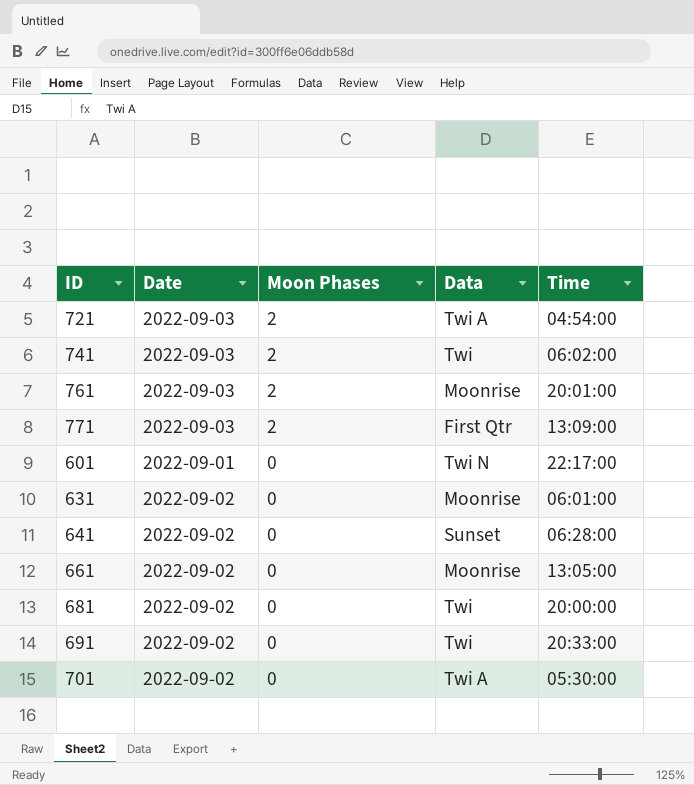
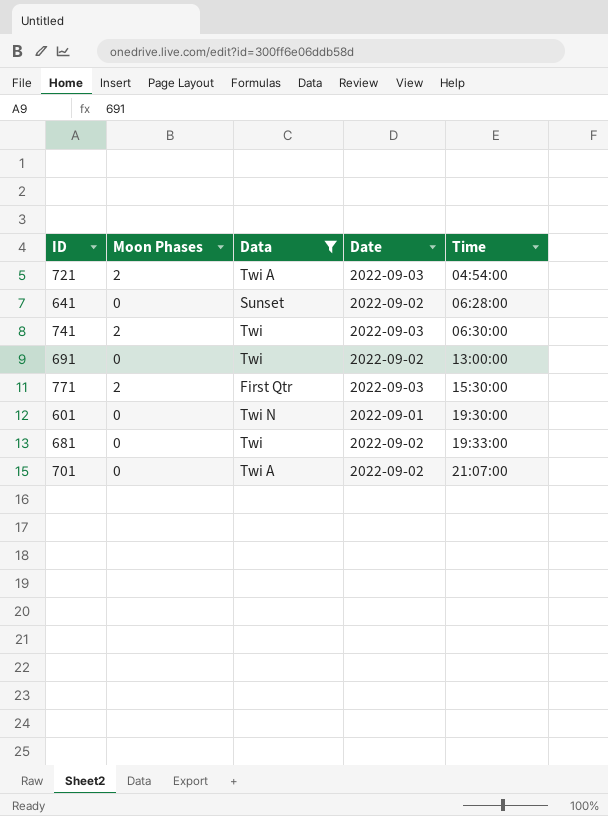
filter: none -> Data != Moonrise
row order: Moon Phases descending -> Time ascending
column Date | position: 2 -> 4
741 | Time: 06:02:00 -> 06:30:00
691 | Time: 20:33:00 -> 13:00:00
771 | Time: 13:09:00 -> 15:30:00
601 | Time: 22:17:00 -> 19:30:00
681 | Time: 20:00:00 -> 19:33:00
701 | Time: 05:30:00 -> 21:07:00

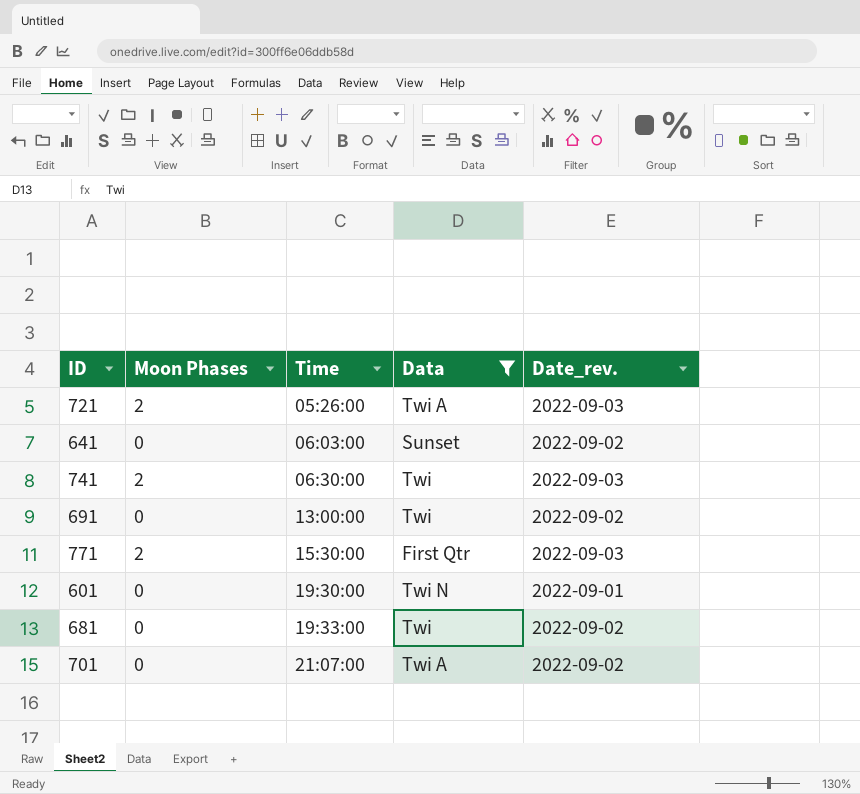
column Time | position: 5 -> 3
column name: Date -> Date_rev.
721 | Time: 04:54:00 -> 05:26:00
641 | Time: 06:28:00 -> 06:03:00

